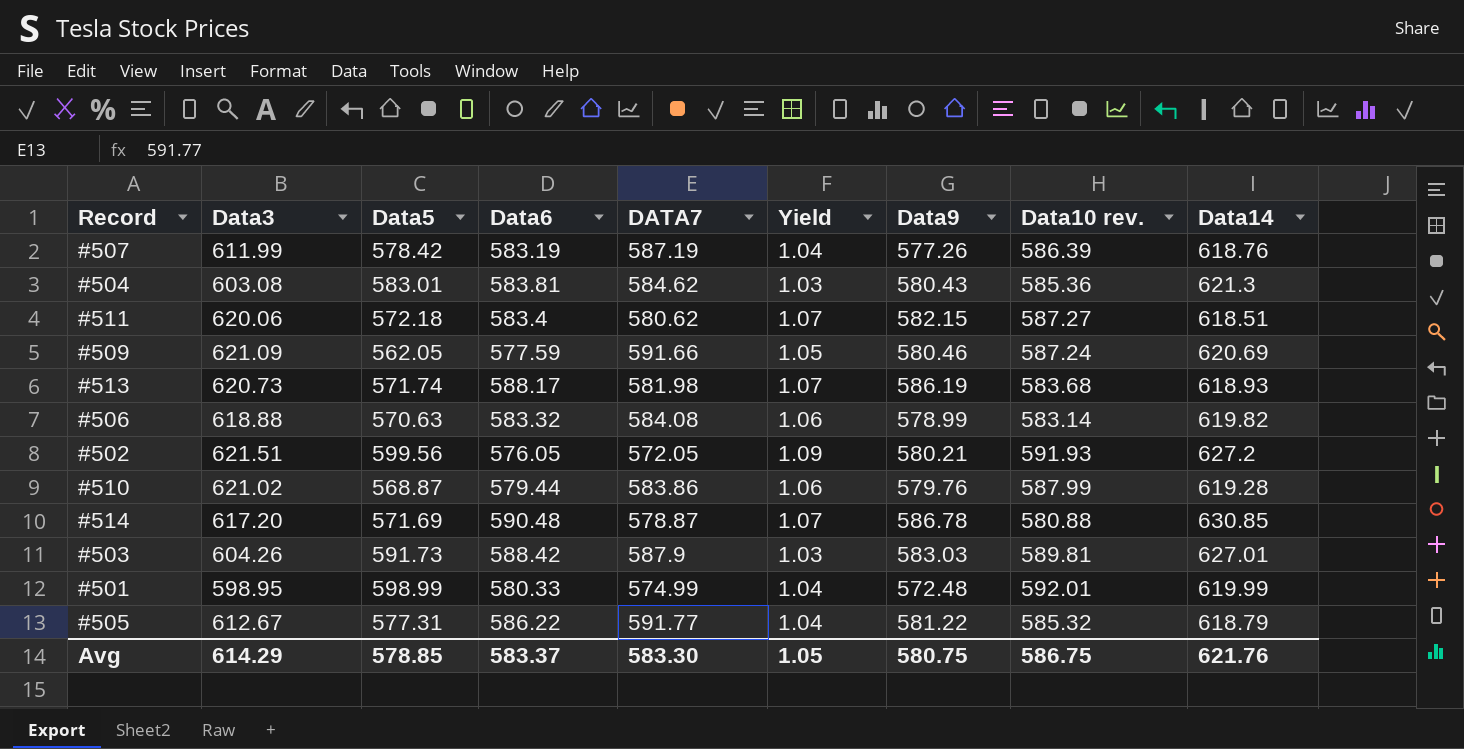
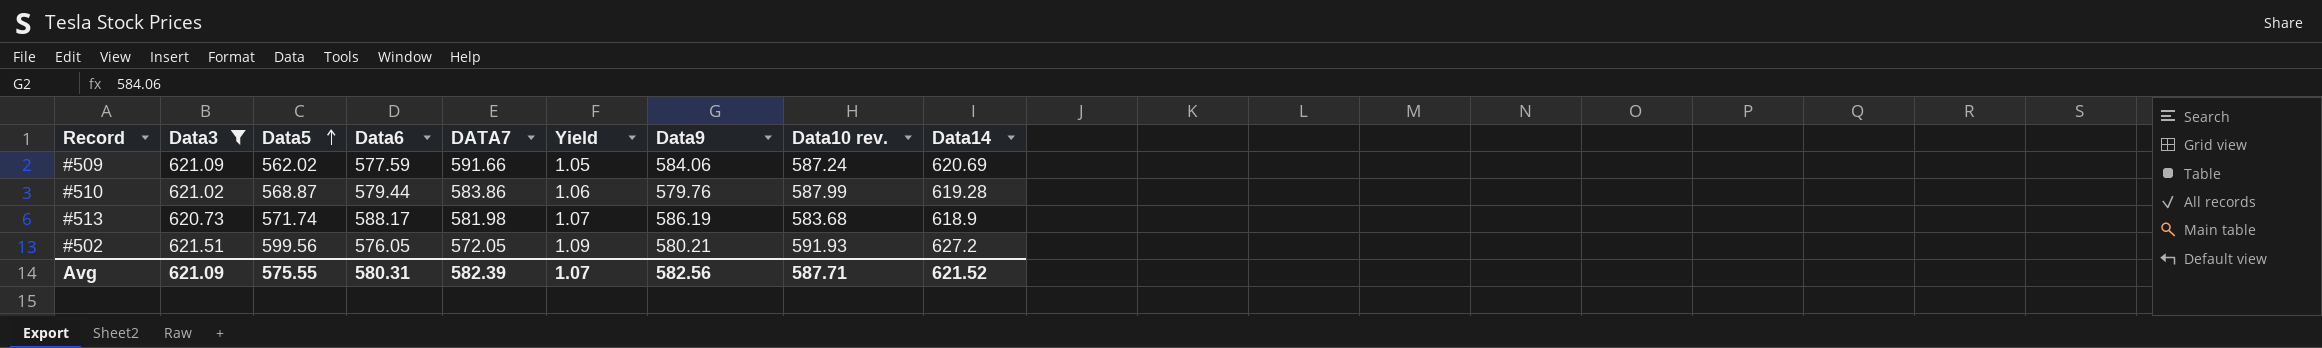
filter: none -> Data3 >= 620.73
row order: none -> Data5 ascending
#509 | Data5: 562.05 -> 562.02
#509 | Data9: 580.46 -> 584.06
#513 | Data14: 618.93 -> 618.9
Avg | Data3: 614.29 -> 621.09
Avg | Data5: 578.85 -> 575.55
Avg | Data6: 583.37 -> 580.31
Avg | DATA7: 583.30 -> 582.39
Avg | Yield: 1.05 -> 1.07
Avg | Data9: 580.75 -> 582.56
Avg | Data10 rev.: 586.75 -> 587.71
Avg | Data14: 621.76 -> 621.52

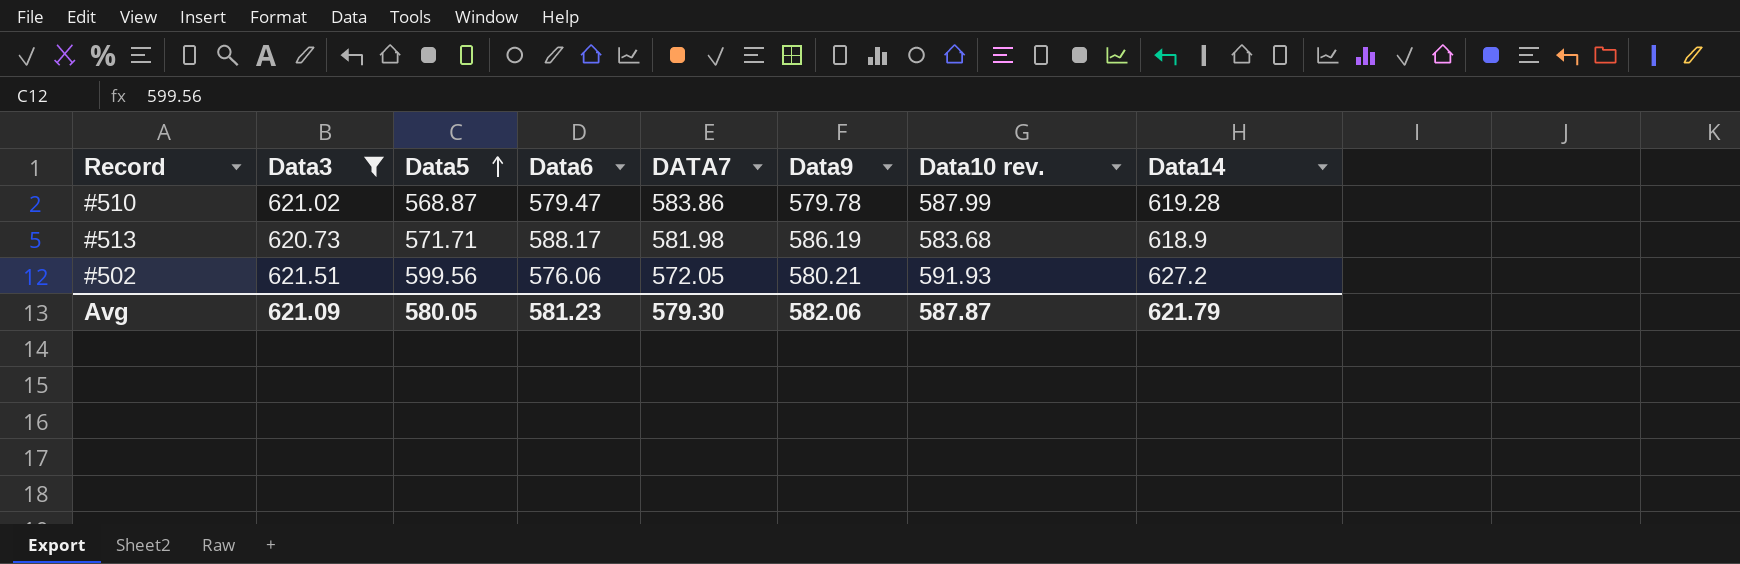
column Yield | formula: [Data3] / [DATA7] -> none
row #509: 621.09 | 562.02 | 577.59 | 591.66 | 1.05 | 584.06 | 587.24 | 620.69 -> none
#510 | Data6: 579.44 -> 579.47
#510 | Data9: 579.76 -> 579.78
#513 | Data5: 571.74 -> 571.71
#502 | Data6: 576.05 -> 576.06
Avg | Data5: 575.55 -> 580.05
Avg | Data6: 580.31 -> 581.23
Avg | DATA7: 582.39 -> 579.30
Avg | Data9: 582.56 -> 582.06
Avg | Data10 rev.: 587.71 -> 587.87
Avg | Data14: 621.52 -> 621.79

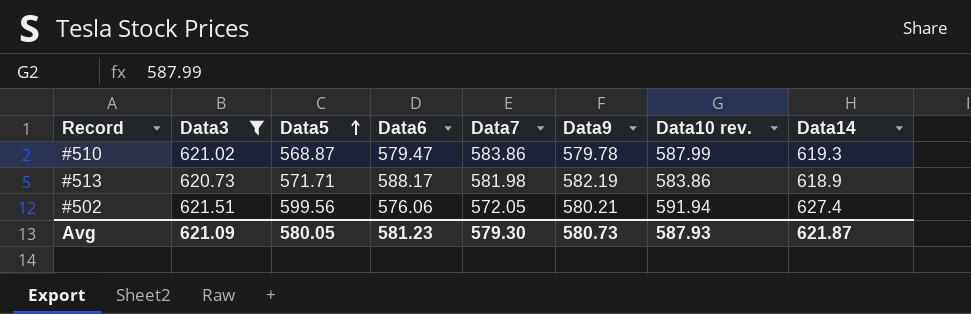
column name: DATA7 -> Data7
#510 | Data14: 619.28 -> 619.3
#513 | Data9: 586.19 -> 582.19
#513 | Data10 rev.: 583.68 -> 583.86
#502 | Data10 rev.: 591.93 -> 591.94
#502 | Data14: 627.2 -> 627.4
Avg | Data9: 582.06 -> 580.73
Avg | Data10 rev.: 587.87 -> 587.93
Avg | Data14: 621.79 -> 621.87

